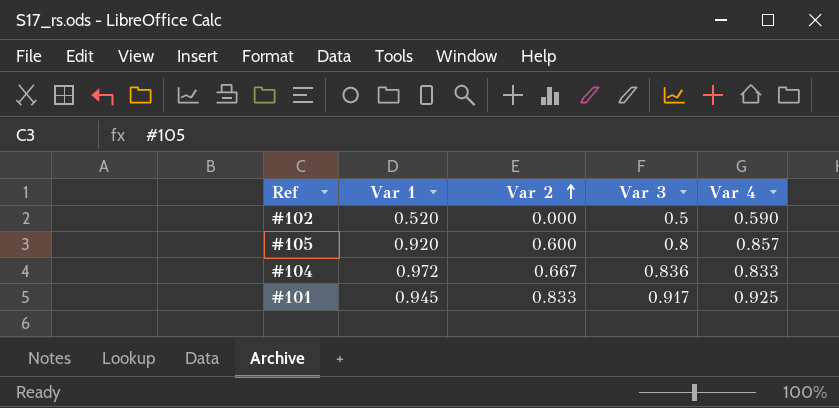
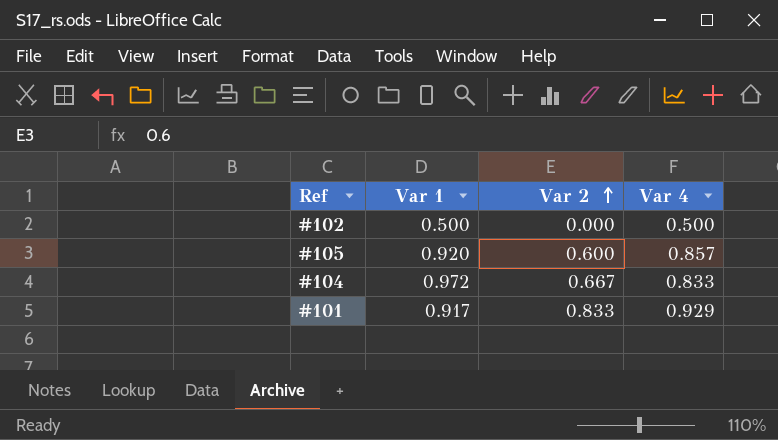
column Var 3 | position: 4 -> none
#102 | Var 1: 0.520 -> 0.500
#102 | Var 4: 0.590 -> 0.500
#101 | Var 1: 0.945 -> 0.917
#101 | Var 4: 0.925 -> 0.929

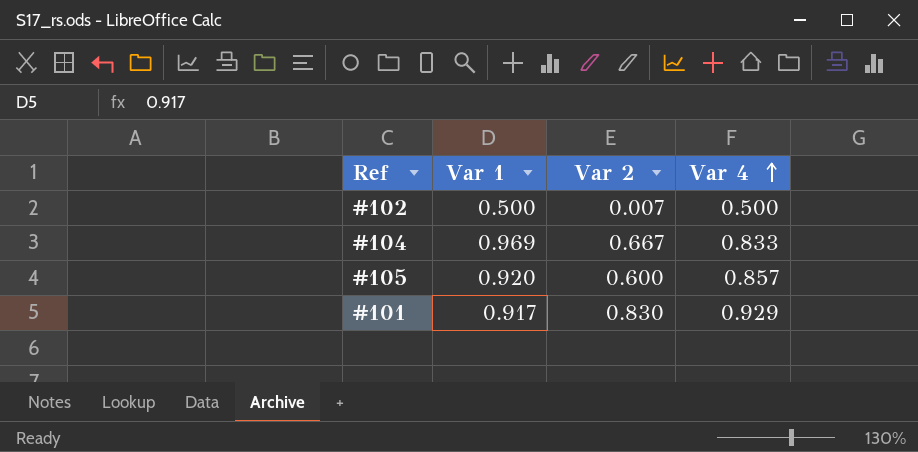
row order: Var 2 ascending -> Var 4 ascending
#102 | Var 2: 0.000 -> 0.007
#104 | Var 1: 0.972 -> 0.969
#101 | Var 2: 0.833 -> 0.830

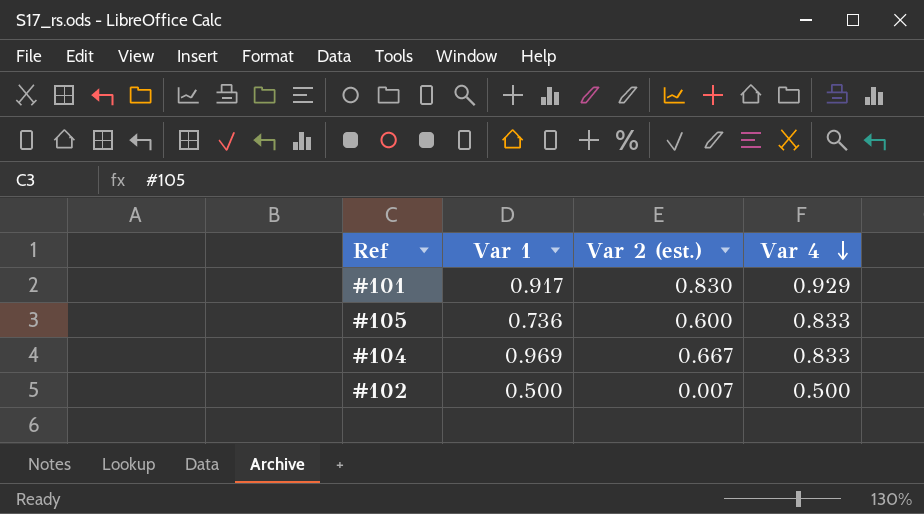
row order: Var 4 ascending -> Var 4 descending
column name: Var 2 -> Var 2 (est.)
#105 | Var 1: 0.920 -> 0.736
#105 | Var 4: 0.857 -> 0.833

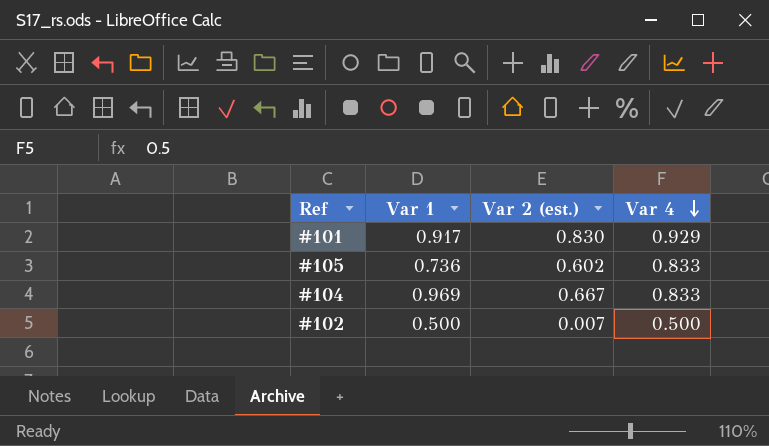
#105 | Var 2 (est.): 0.600 -> 0.602

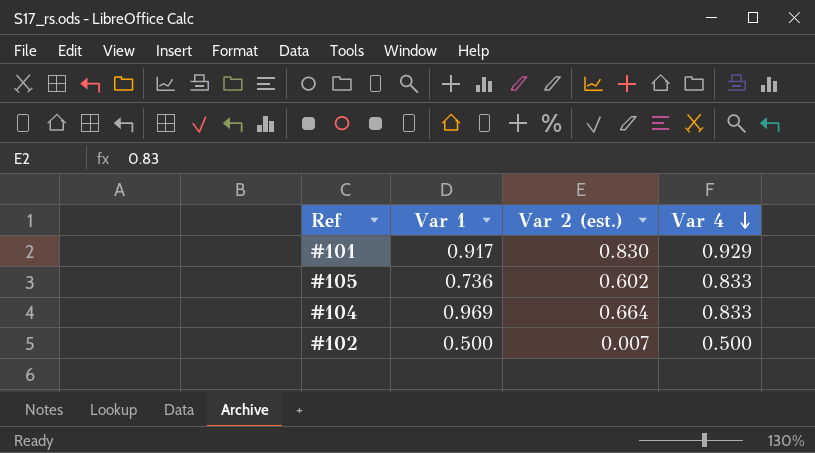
#104 | Var 2 (est.): 0.667 -> 0.664

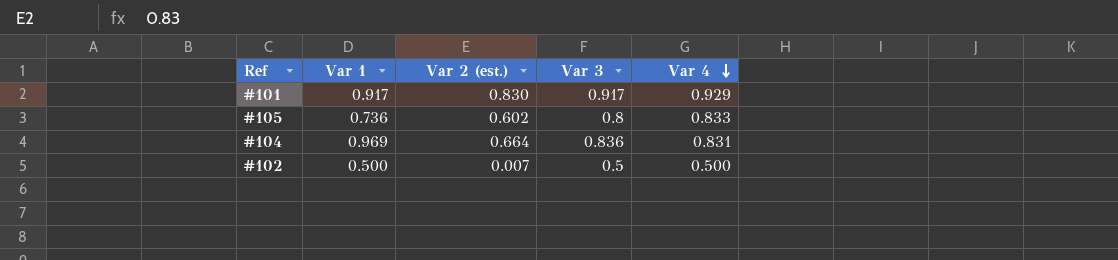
column Var 3 | position: none -> 4
#104 | Var 4: 0.833 -> 0.831

